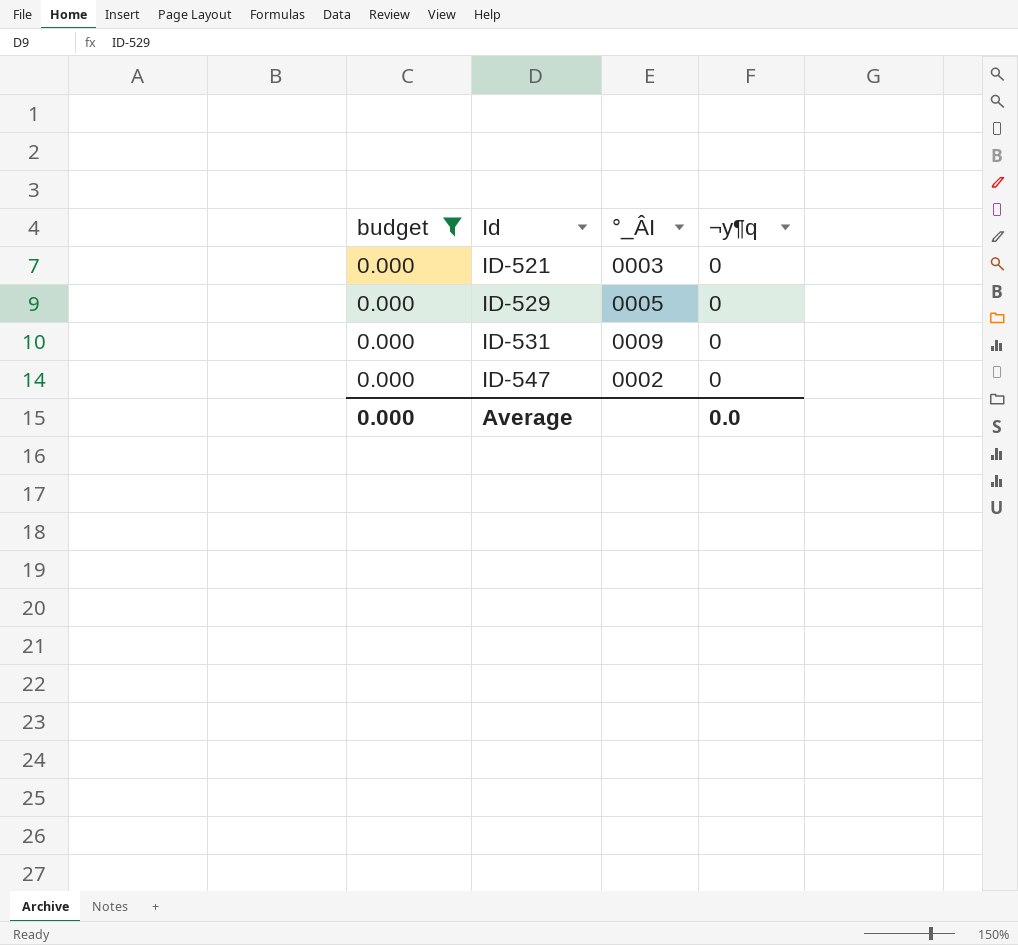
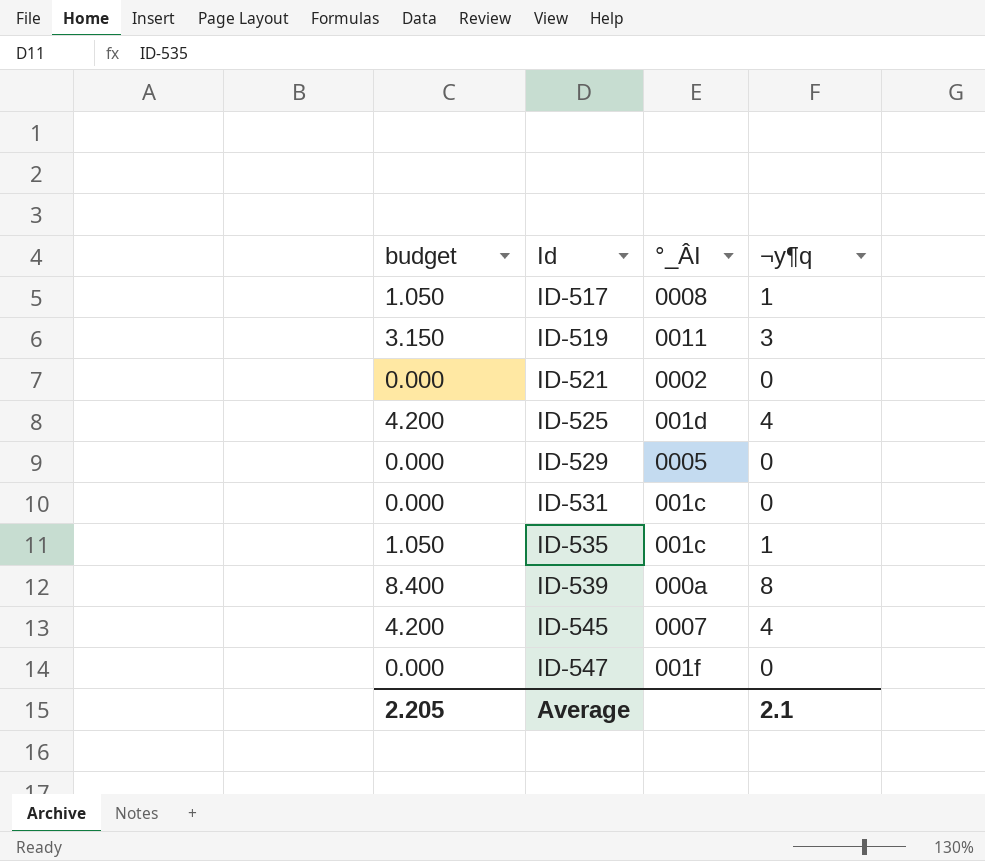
filter: budget = 0.000 -> none
ID-521 | °_ÂI: 0003 -> 0002
ID-531 | °_ÂI: 0009 -> 001c
ID-547 | °_ÂI: 0002 -> 001f
Average | budget: 0.000 -> 2.205
Average | ¬y¶q: 0.0 -> 2.1

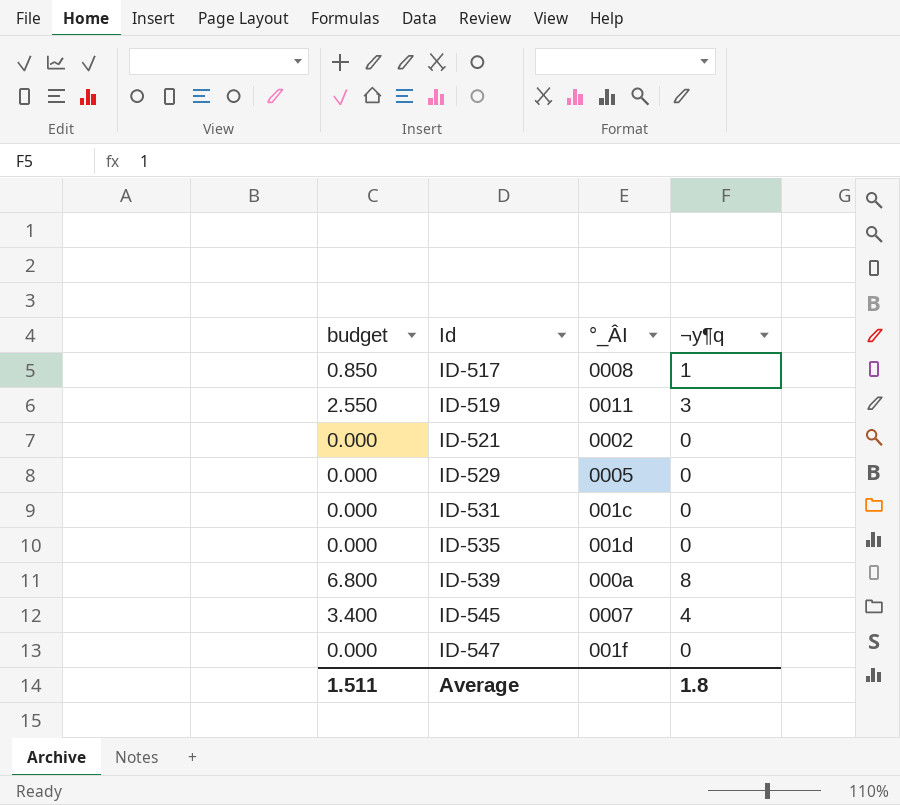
column budget | formula: [¬y¶q] * 1.05 -> [¬y¶q] * 0.85
row ID-525: 4.200 | 001d | 4 -> none
ID-535 | °_ÂI: 001c -> 001d
ID-535 | ¬y¶q: 1 -> 0
Average | budget: 2.205 -> 1.511
Average | ¬y¶q: 2.1 -> 1.8

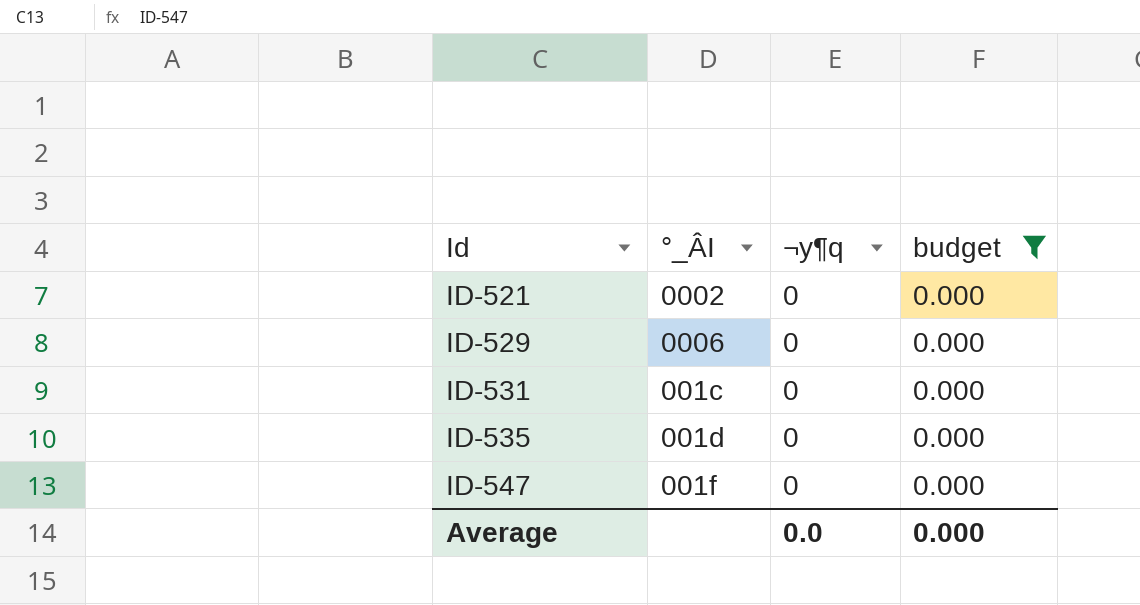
filter: none -> budget = 0.000
column budget | position: 1 -> 4
ID-529 | °_ÂI: 0005 -> 0006
Average | ¬y¶q: 1.8 -> 0.0
Average | budget: 1.511 -> 0.000

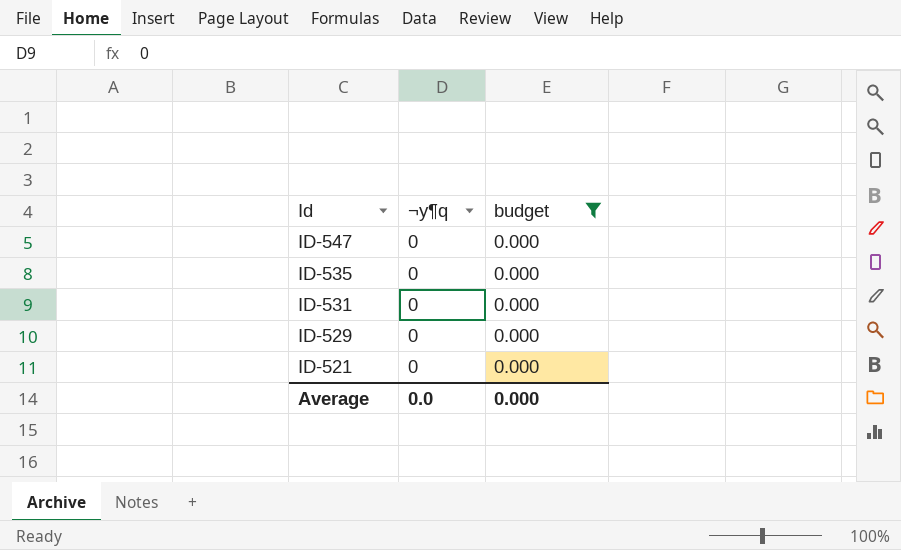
row order: Id ascending -> Id descending
column °_ÂI | position: 2 -> none

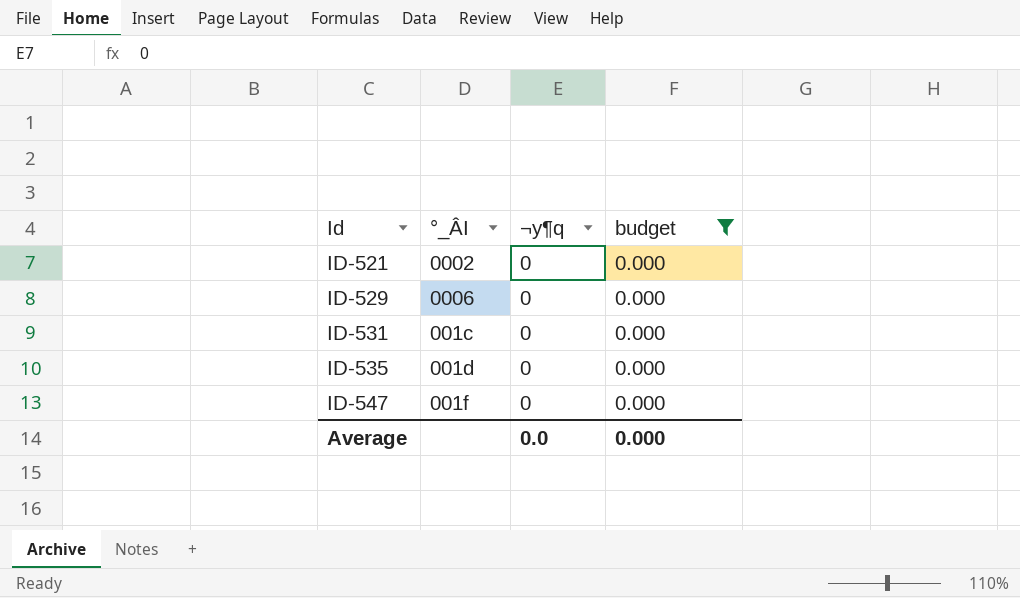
row order: Id descending -> Id ascending
column °_ÂI | position: none -> 2

